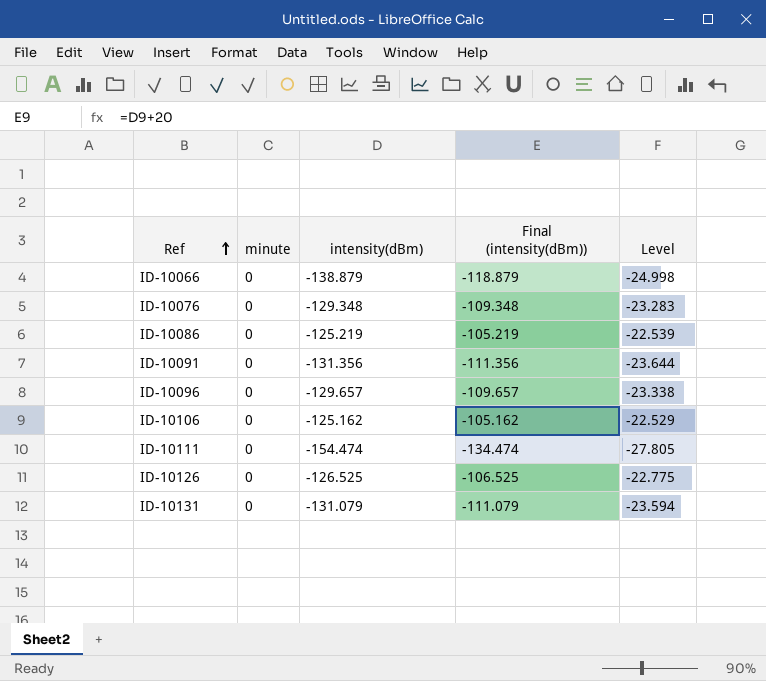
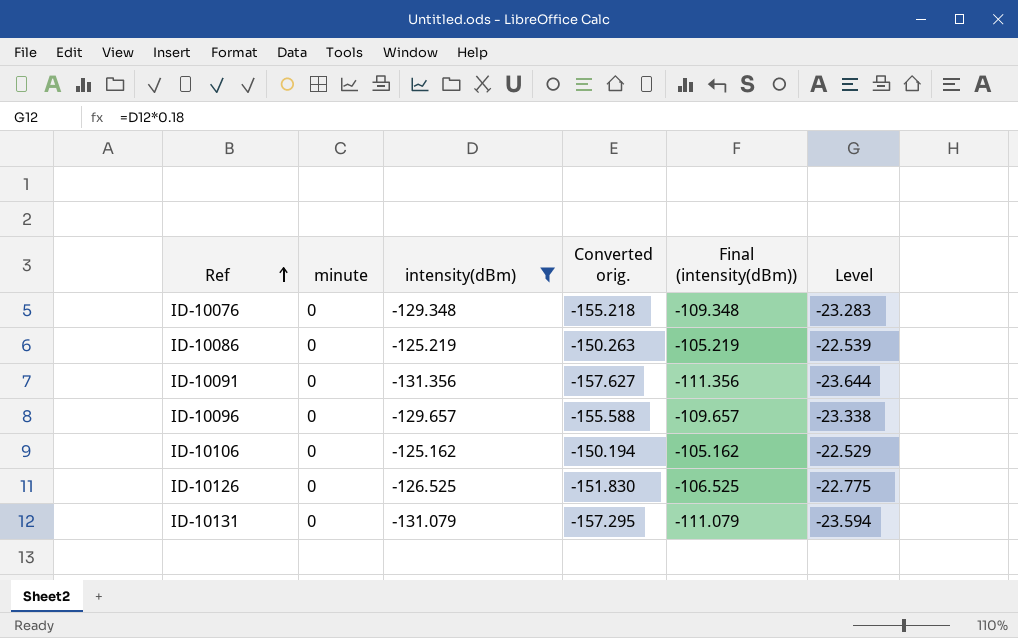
filter: none -> intensity(dBm) >= -131.356
column Converted orig. | formula: none -> [intensity(dBm)] * 1.2

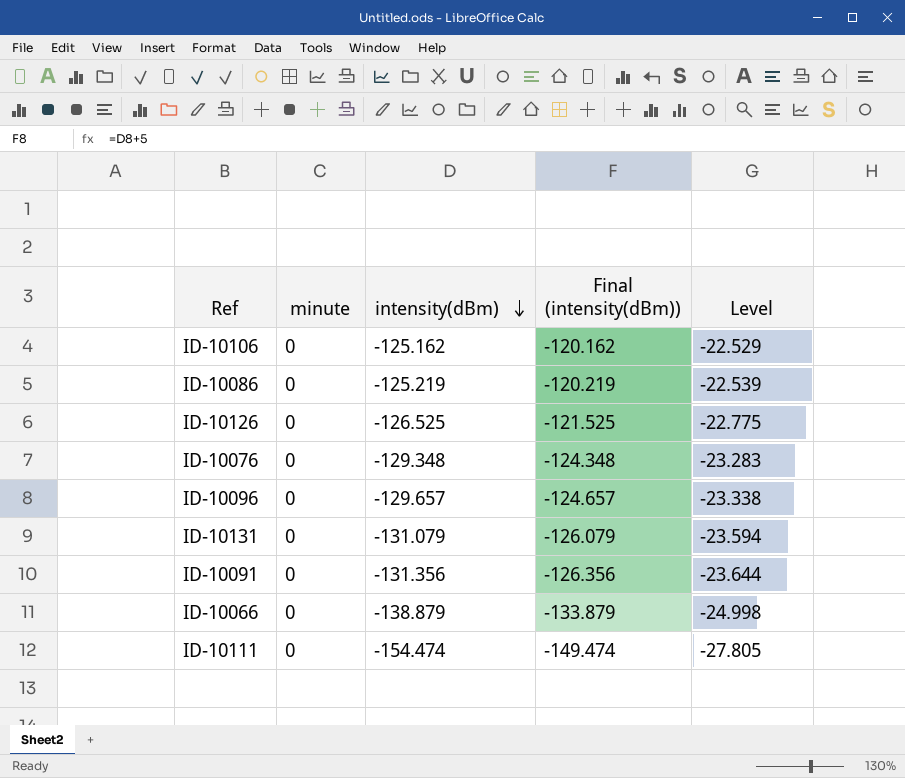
filter: intensity(dBm) >= -131.356 -> none
row order: Ref ascending -> intensity(dBm) descending
column Converted orig. | formula: [intensity(dBm)] * 1.2 -> none
column Final (intensity(dBm)) | formula: [intensity(dBm)] + 20 -> [intensity(dBm)] + 5

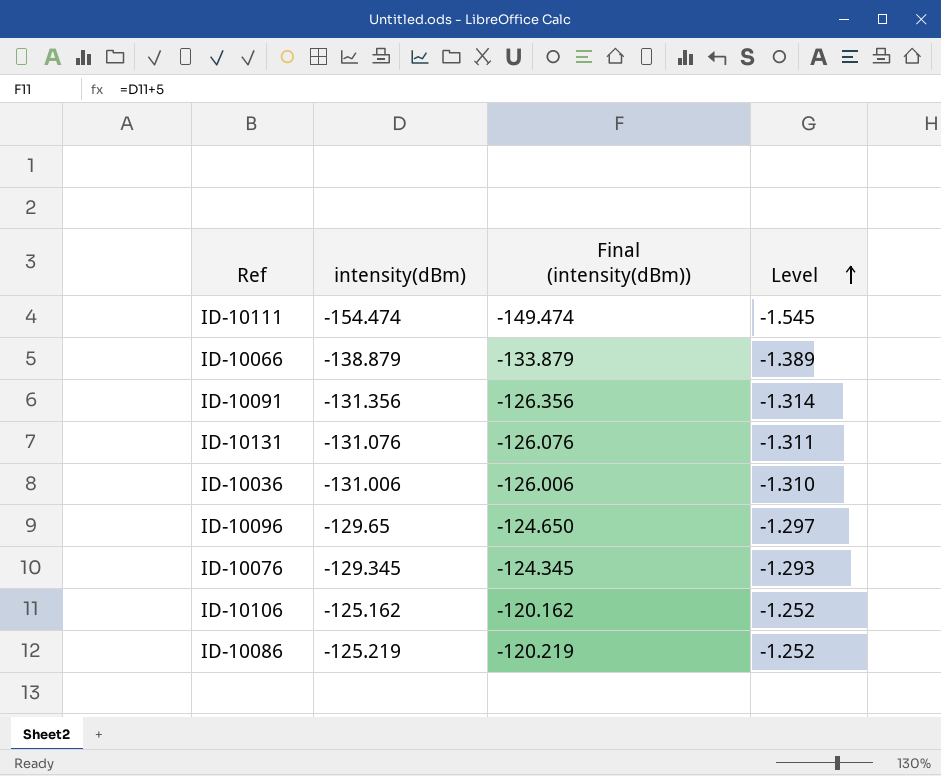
row order: intensity(dBm) descending -> Level ascending
column minute | position: 2 -> none
column Level | formula: [intensity(dBm)] * 0.18 -> [intensity(dBm)] * 0.01
row ID-10126: 0 | -126.525 | -121.525 | -22.775 -> none
ID-10131 | intensity(dBm): -131.079 -> -131.076
ID-10131 | Final (intensity(dBm)): -126.079 -> -126.076
row ID-10036: none -> -131.006 | -126.006 | -1.310
ID-10096 | intensity(dBm): -129.657 -> -129.65
ID-10096 | Final (intensity(dBm)): -124.657 -> -124.650
ID-10076 | intensity(dBm): -129.348 -> -129.345
ID-10076 | Final (intensity(dBm)): -124.348 -> -124.345

